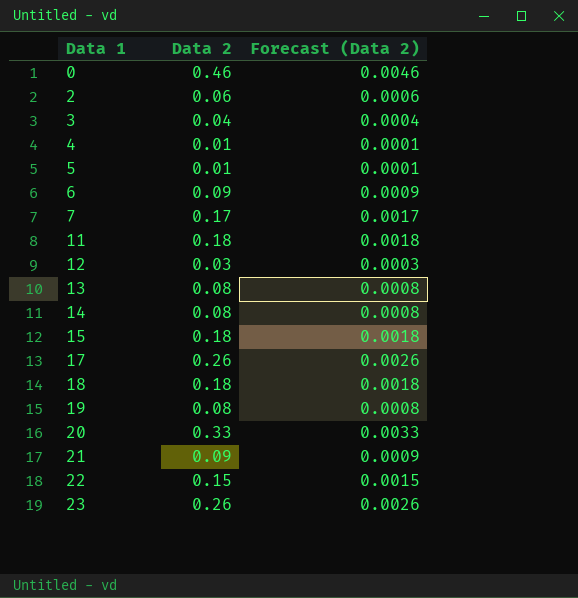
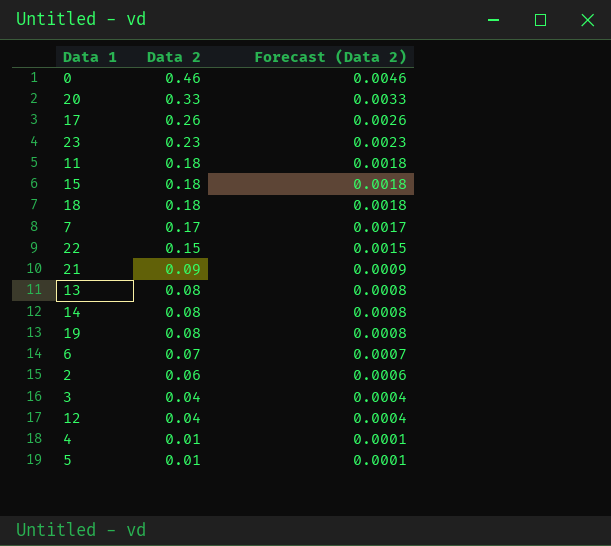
row order: Data 1 ascending -> Data 2 descending
23 | Data 2: 0.26 -> 0.23
23 | Forecast (Data 2): 0.0026 -> 0.0023
6 | Data 2: 0.09 -> 0.07
6 | Forecast (Data 2): 0.0009 -> 0.0007
12 | Data 2: 0.03 -> 0.04
12 | Forecast (Data 2): 0.0003 -> 0.0004

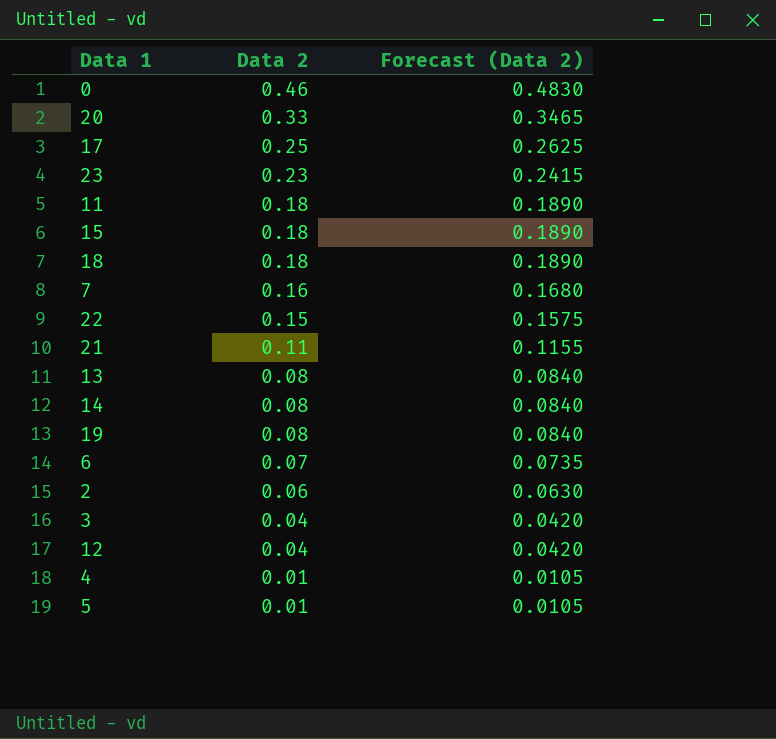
column Forecast (Data 2) | formula: [Data 2] * 0.01 -> [Data 2] * 1.05
17 | Data 2: 0.26 -> 0.25
7 | Data 2: 0.17 -> 0.16
21 | Data 2: 0.09 -> 0.11

